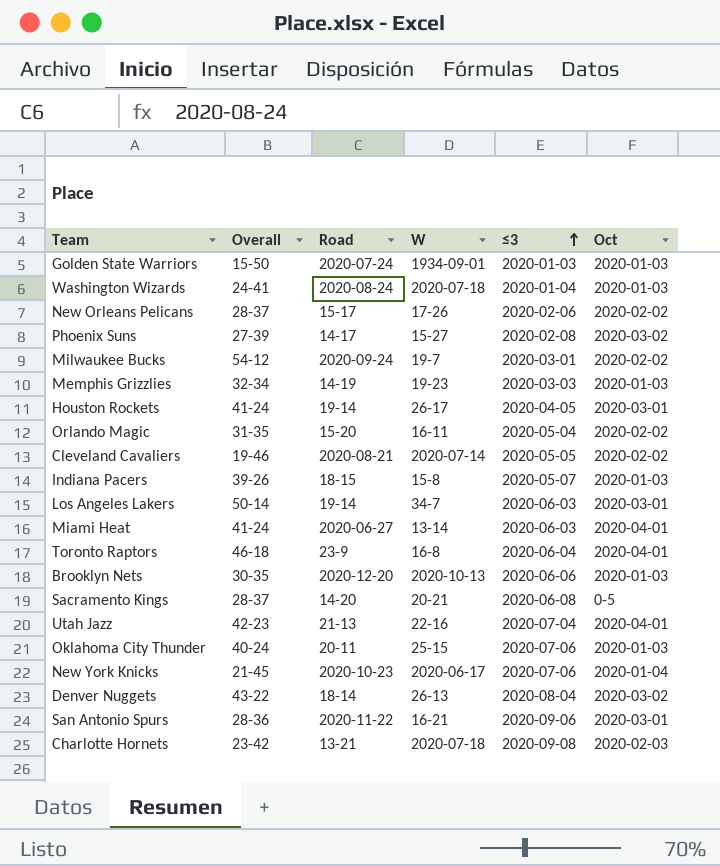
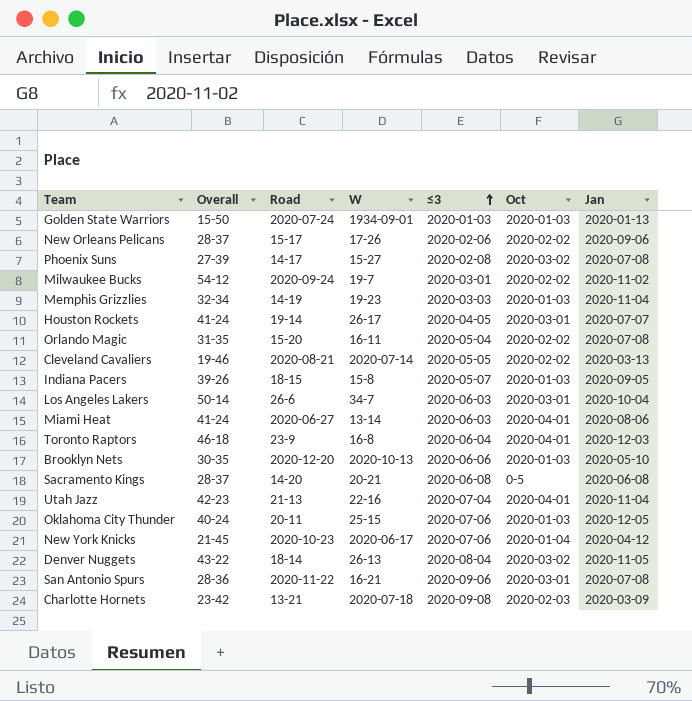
column Jan | position: none -> 7
row Washington Wizards: 24-41 | 2020-08-24 | 2020-07-18 | 2020-01-04 | 2020-01-03 -> none
Los Angeles Lakers | Road: 19-14 -> 26-6

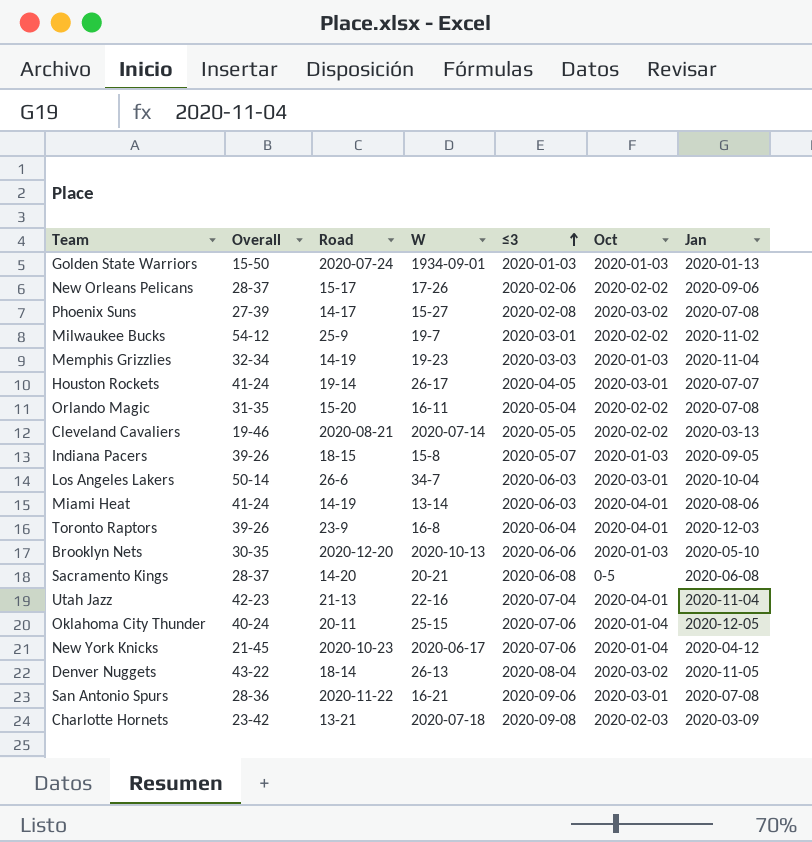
Milwaukee Bucks | Road: 2020-09-24 -> 25-9
Miami Heat | Road: 2020-06-27 -> 14-19
Toronto Raptors | Overall: 46-18 -> 39-26
Oklahoma City Thunder | Oct: 2020-01-03 -> 2020-01-04

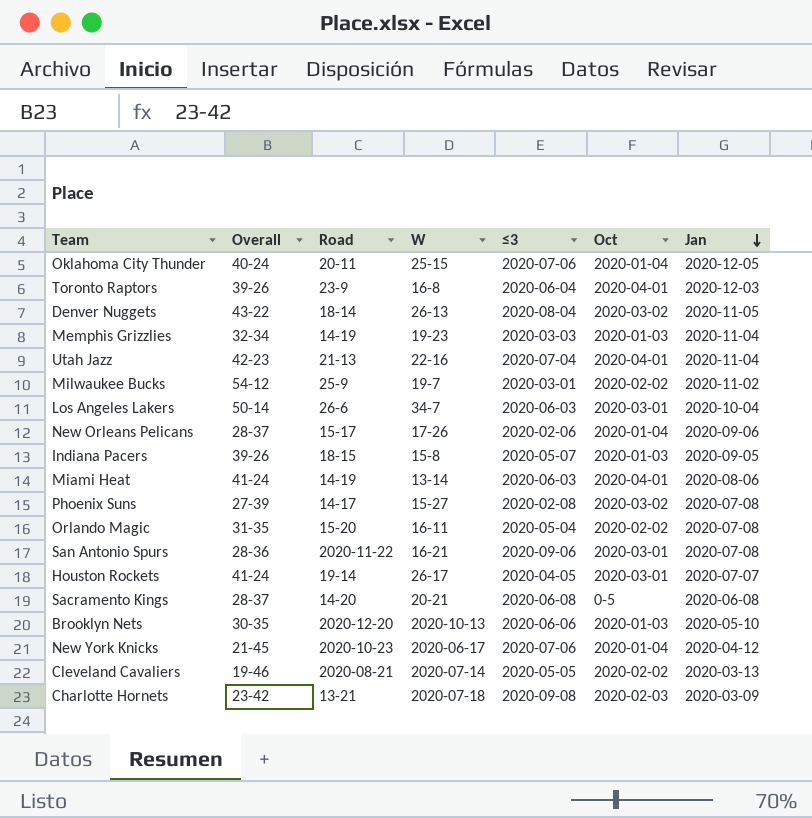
row order: ≤3 ascending -> Jan descending
row Golden State Warriors: 15-50 | 2020-07-24 | 1934-09-01 | 2020-01-03 | 2020-01-03 | 2020-01-13 -> none
New Orleans Pelicans | Oct: 2020-02-02 -> 2020-01-04

